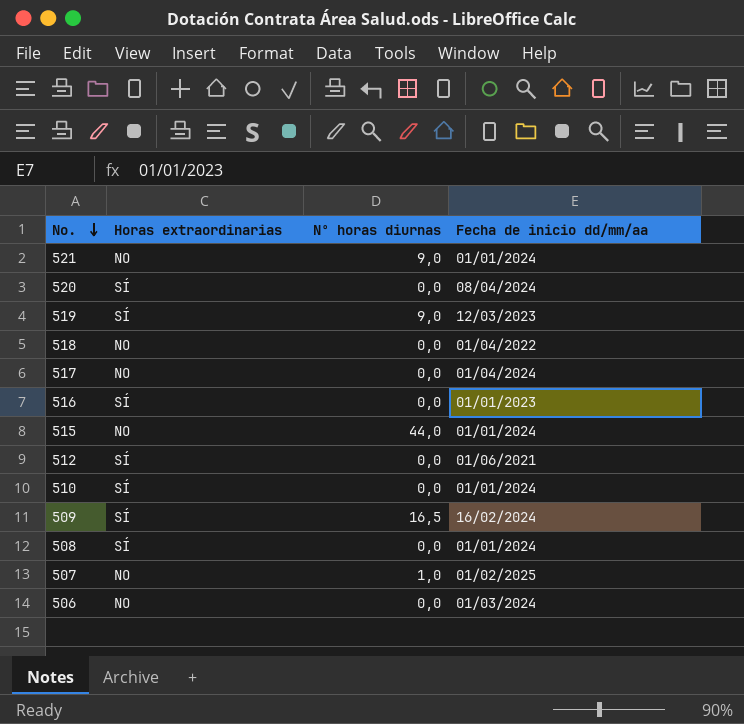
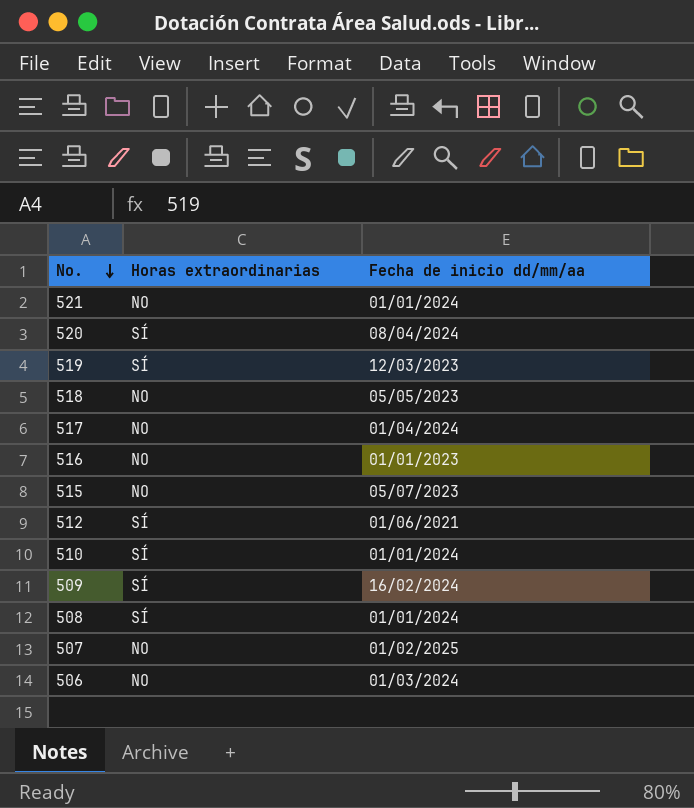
column Nº horas diurnas | position: 3 -> none
518 | Fecha de inicio dd/mm/aa: 01/04/2022 -> 05/05/2023
516 | Horas extraordinarias: SÍ -> NO
515 | Fecha de inicio dd/mm/aa: 01/01/2024 -> 05/07/2023

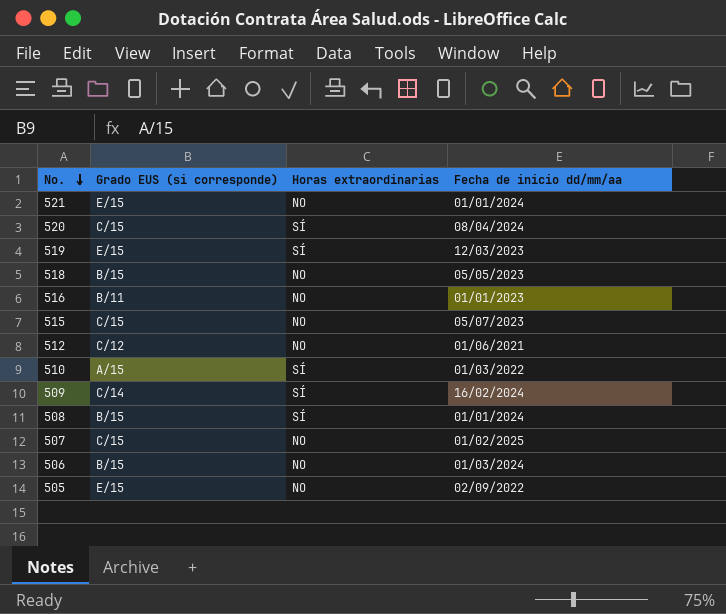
column Grado EUS (si corresponde) | position: none -> 2
row 517: NO | 01/04/2024 -> none
512 | Horas extraordinarias: SÍ -> NO
510 | Fecha de inicio dd/mm/aa: 01/01/2024 -> 01/03/2022
row 505: none -> E/15 | NO | 02/09/2022

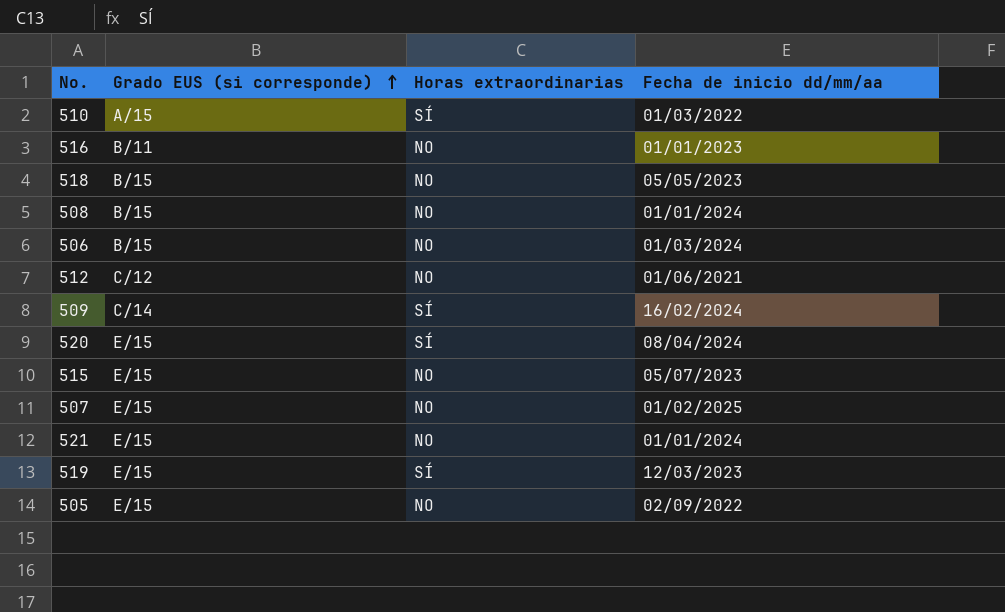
row order: No. descending -> Grado EUS (si corresponde) ascending
508 | Horas extraordinarias: SÍ -> NO
520 | Grado EUS (si corresponde): C/15 -> E/15
515 | Grado EUS (si corresponde): C/15 -> E/15
507 | Grado EUS (si corresponde): C/15 -> E/15

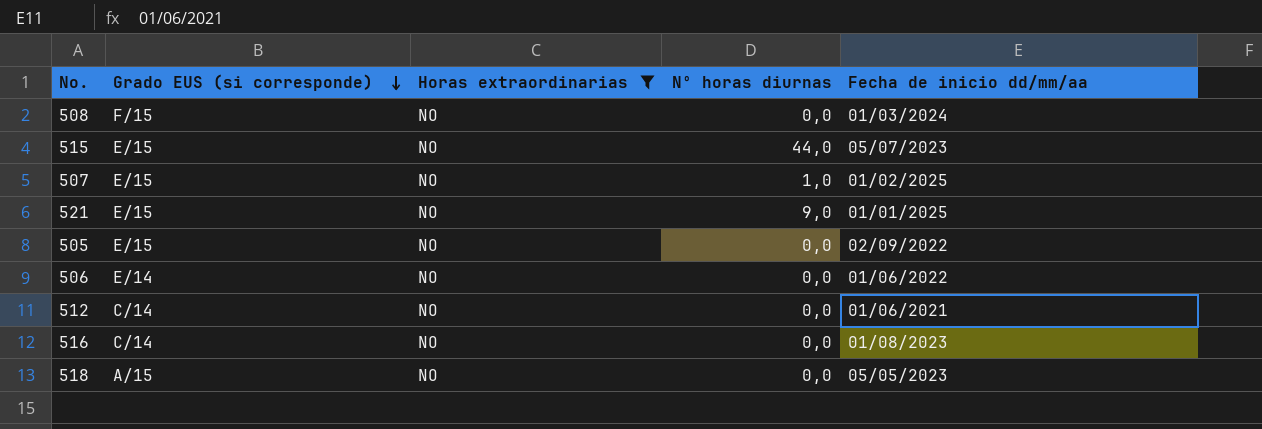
filter: none -> Horas extraordinarias = NO
row order: Grado EUS (si corresponde) ascending -> Grado EUS (si corresponde) descending
column Nº horas diurnas | position: none -> 4
508 | Grado EUS (si corresponde): B/15 -> F/15
508 | Fecha de inicio dd/mm/aa: 01/01/2024 -> 01/03/2024
521 | Fecha de inicio dd/mm/aa: 01/01/2024 -> 01/01/2025
506 | Grado EUS (si corresponde): B/15 -> E/14
506 | Fecha de inicio dd/mm/aa: 01/03/2024 -> 01/06/2022
512 | Grado EUS (si corresponde): C/12 -> C/14
516 | Grado EUS (si corresponde): B/11 -> C/14
516 | Fecha de inicio dd/mm/aa: 01/01/2023 -> 01/08/2023
518 | Grado EUS (si corresponde): B/15 -> A/15

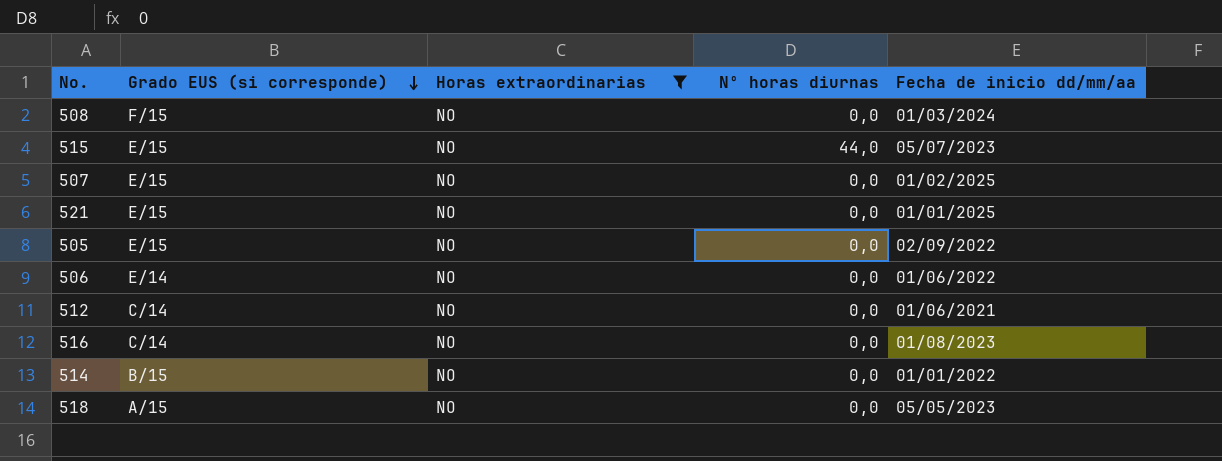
507 | Nº horas diurnas: 1,0 -> 0,0
521 | Nº horas diurnas: 9,0 -> 0,0
row 514: none -> B/15 | NO | 0,0 | 01/01/2022

